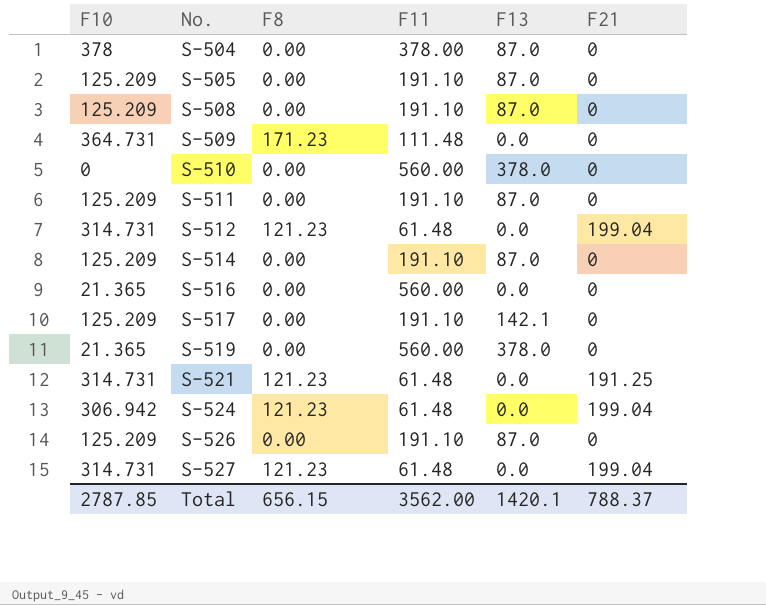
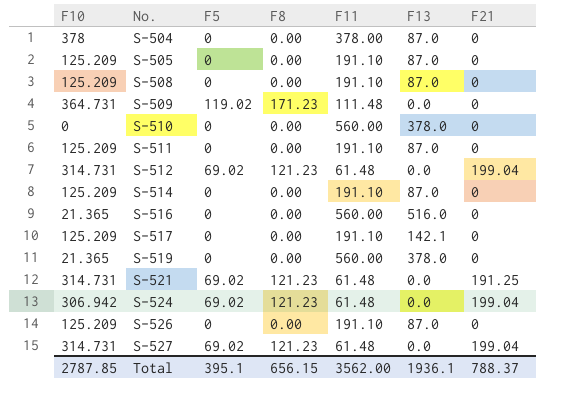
column F5 | position: none -> 3
S-516 | F13: 0.0 -> 516.0
Total | F13: 1420.1 -> 1936.1

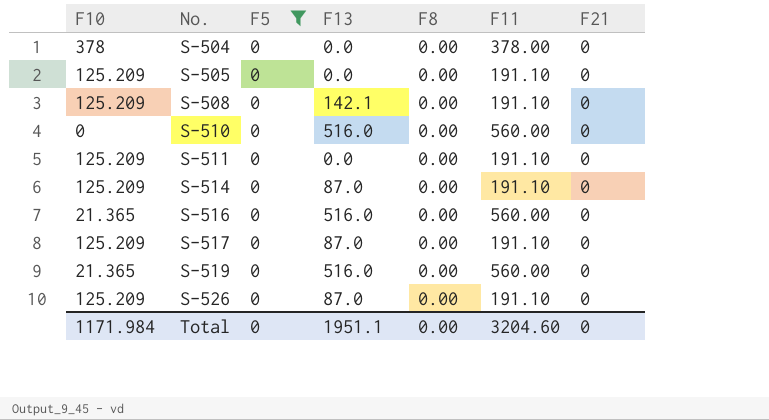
filter: none -> F5 = 0
column F13 | position: 6 -> 4
S-504 | F13: 87.0 -> 0.0
S-505 | F13: 87.0 -> 0.0
S-508 | F13: 87.0 -> 142.1
S-510 | F13: 378.0 -> 516.0
S-511 | F13: 87.0 -> 0.0
S-517 | F13: 142.1 -> 87.0
S-519 | F13: 378.0 -> 516.0
Total | F10: 2787.85 -> 1171.984
Total | F5: 395.1 -> 0
Total | F13: 1936.1 -> 1951.1
Total | F8: 656.15 -> 0.00
Total | F11: 3562.00 -> 3204.60
Total | F21: 788.37 -> 0

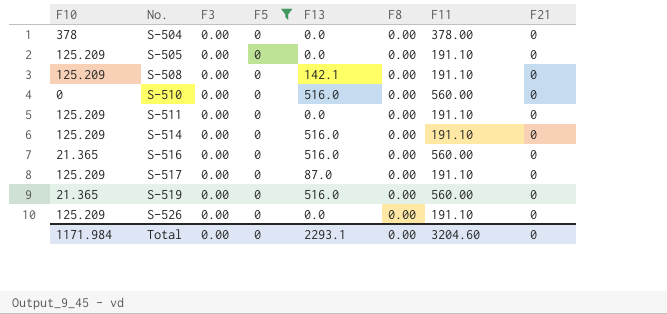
column F3 | position: none -> 3
S-514 | F13: 87.0 -> 516.0
S-526 | F13: 87.0 -> 0.0
Total | F13: 1951.1 -> 2293.1

